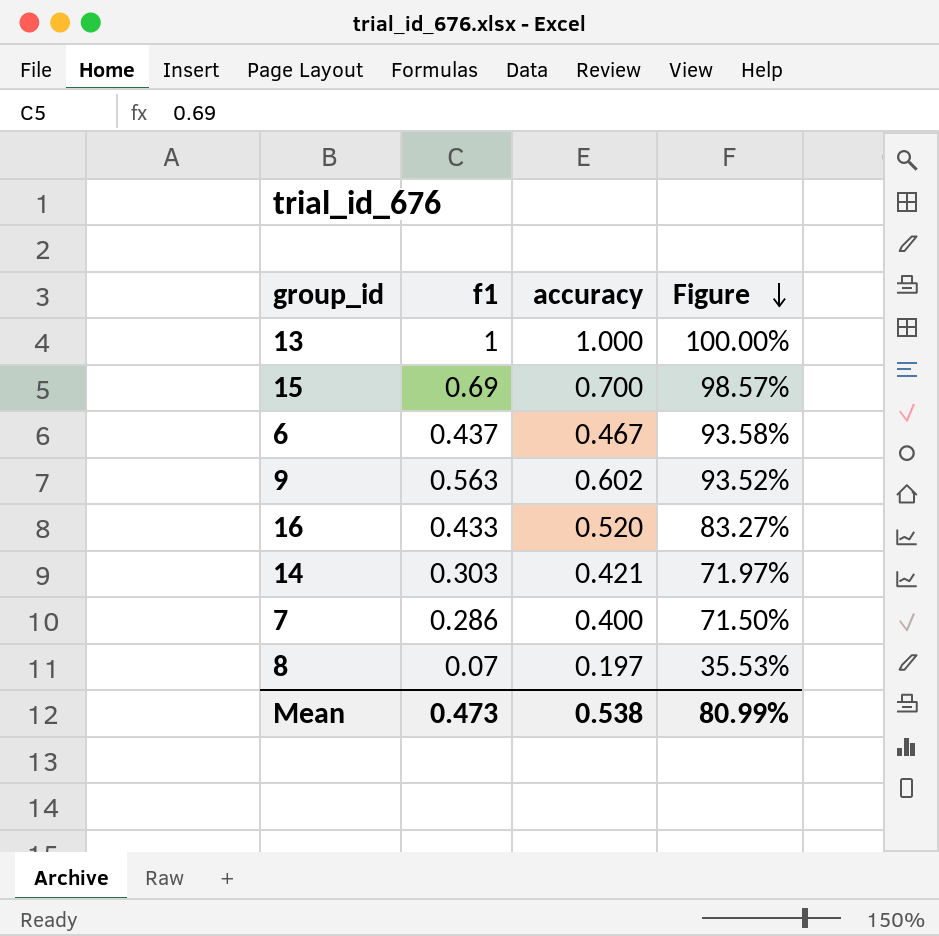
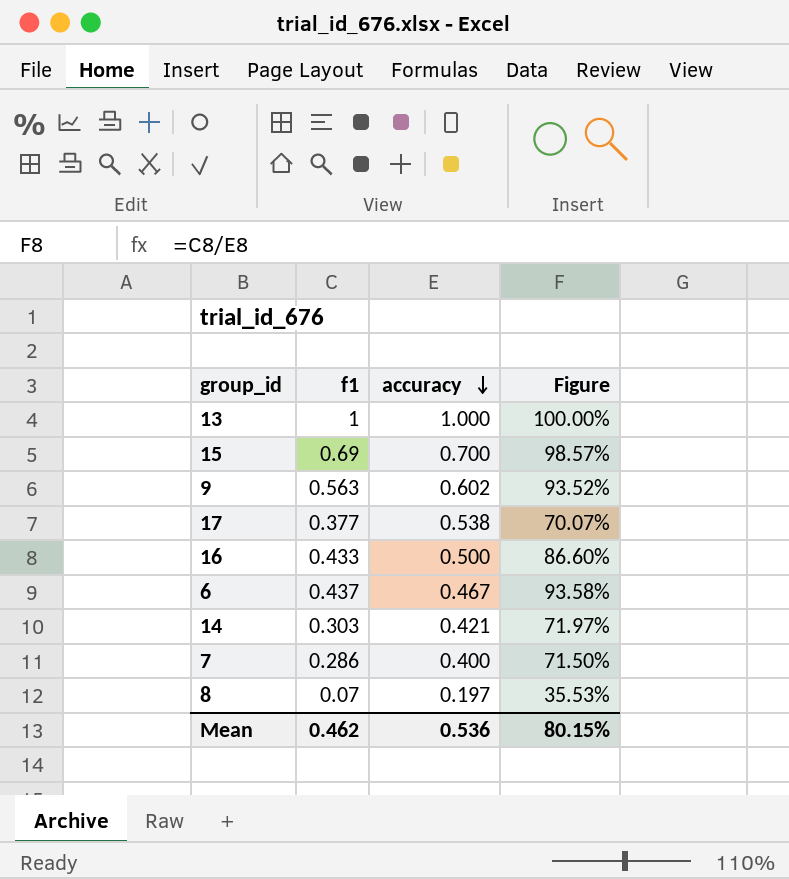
row order: Figure descending -> accuracy descending
row 17: none -> 0.377 | 0.538 | 70.07%
16 | accuracy: 0.520 -> 0.500
16 | Figure: 83.27% -> 86.60%
Mean | f1: 0.473 -> 0.462
Mean | accuracy: 0.538 -> 0.536
Mean | Figure: 80.99% -> 80.15%

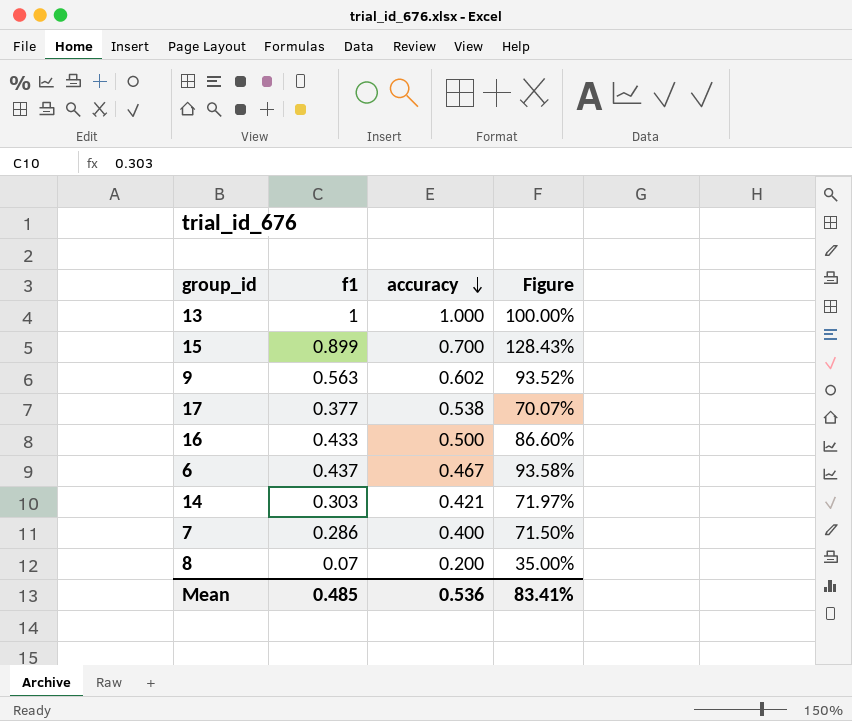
15 | f1: 0.69 -> 0.899
15 | Figure: 98.57% -> 128.43%
8 | accuracy: 0.197 -> 0.200
8 | Figure: 35.53% -> 35.00%
Mean | f1: 0.462 -> 0.485
Mean | Figure: 80.15% -> 83.41%

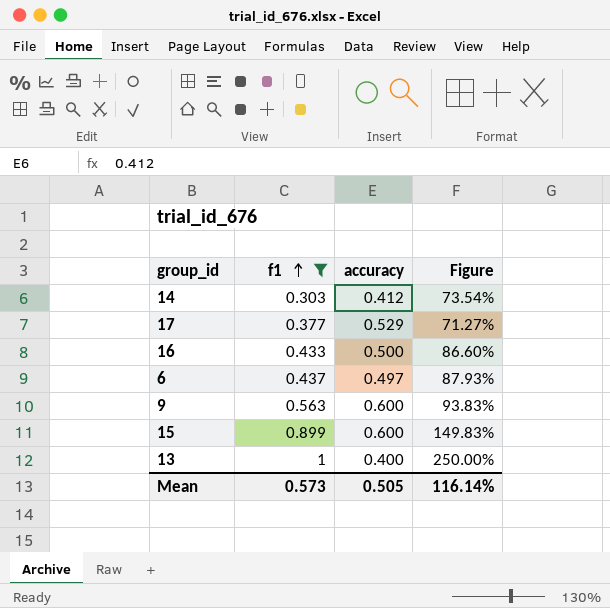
filter: none -> f1 >= 0.303
row order: accuracy descending -> f1 ascending
14 | accuracy: 0.421 -> 0.412
14 | Figure: 71.97% -> 73.54%
17 | accuracy: 0.538 -> 0.529
17 | Figure: 70.07% -> 71.27%
6 | accuracy: 0.467 -> 0.497
6 | Figure: 93.58% -> 87.93%
9 | accuracy: 0.602 -> 0.600
9 | Figure: 93.52% -> 93.83%
15 | accuracy: 0.700 -> 0.600
15 | Figure: 128.43% -> 149.83%
13 | accuracy: 1.000 -> 0.400
13 | Figure: 100.00% -> 250.00%
Mean | f1: 0.485 -> 0.573
Mean | accuracy: 0.536 -> 0.505
Mean | Figure: 83.41% -> 116.14%

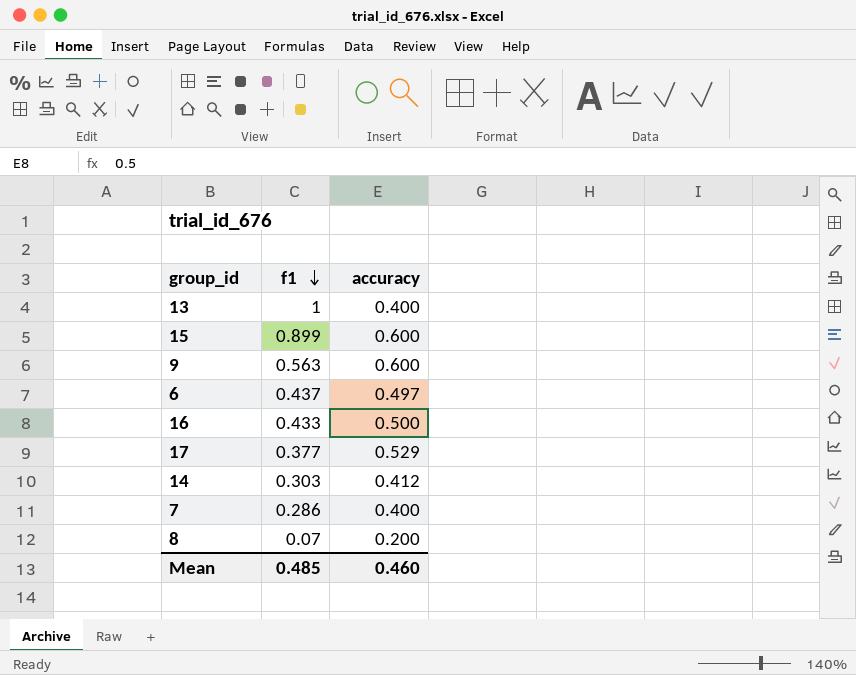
filter: f1 >= 0.303 -> none
row order: f1 ascending -> f1 descending
column Figure | formula: [f1] / [accuracy] -> none
Mean | f1: 0.573 -> 0.485
Mean | accuracy: 0.505 -> 0.460

